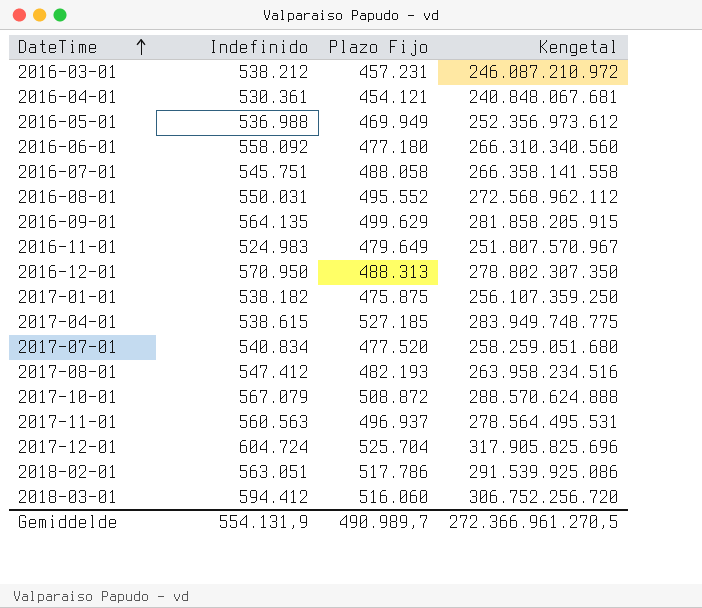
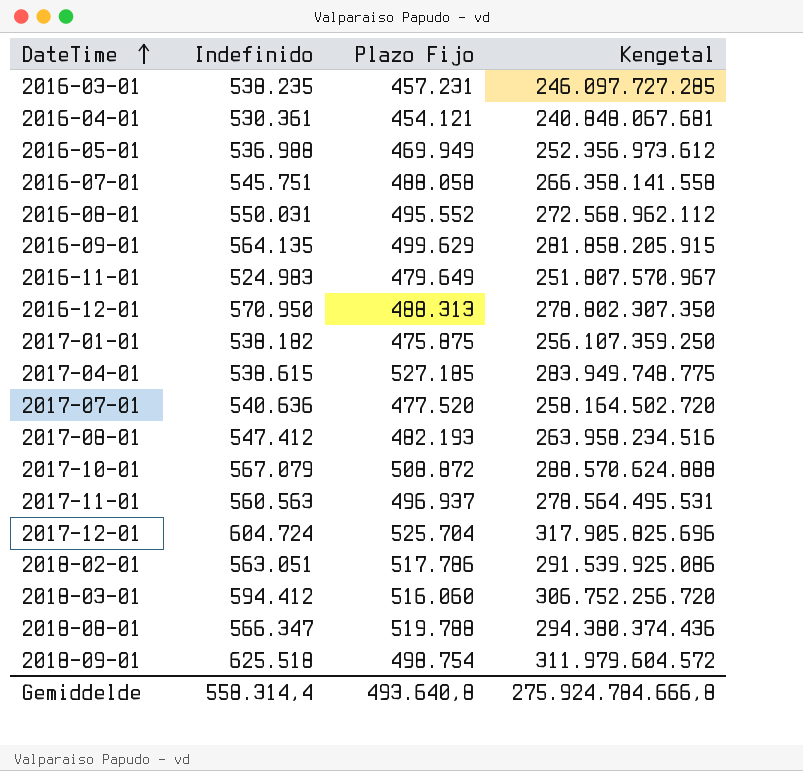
row 2016-06-01: 558.092 | 477.180 | 266.310.340.560 -> none
2016-03-01 | Indefinido: 538.212 -> 538.235
2016-03-01 | Kengetal: 246.087.210.972 -> 246.097.727.285
2017-07-01 | Indefinido: 540.834 -> 540.636
2017-07-01 | Kengetal: 258.259.051.680 -> 258.164.502.720
row 2018-08-01: none -> 566.347 | 519.788 | 294.380.374.436
row 2018-09-01: none -> 625.518 | 498.754 | 311.979.604.572
Gemiddelde | Indefinido: 554.131,9 -> 558.314,4
Gemiddelde | Plazo Fijo: 490.989,7 -> 493.640,8
Gemiddelde | Kengetal: 272.366.961.270,5 -> 275.924.784.666,8

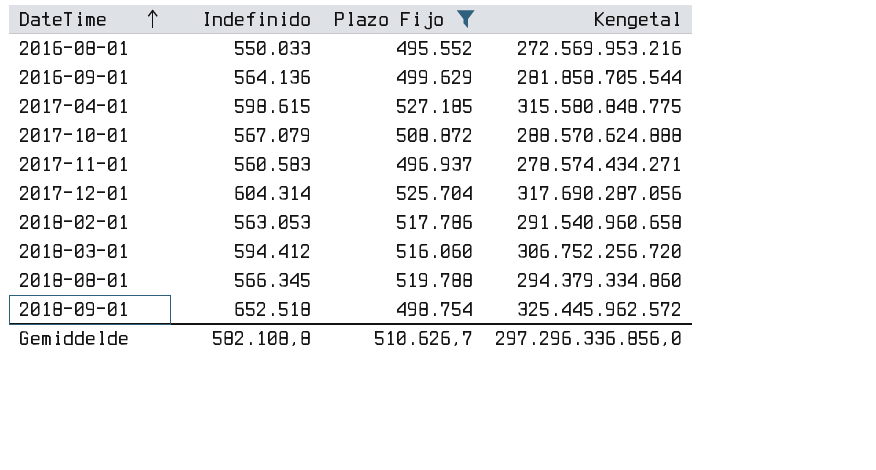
filter: none -> Plazo Fijo >= 495.552
2016-08-01 | Indefinido: 550.031 -> 550.033
2016-08-01 | Kengetal: 272.568.962.112 -> 272.569.953.216
2016-09-01 | Indefinido: 564.135 -> 564.136
2016-09-01 | Kengetal: 281.858.205.915 -> 281.858.705.544
2017-04-01 | Indefinido: 538.615 -> 598.615
2017-04-01 | Kengetal: 283.949.748.775 -> 315.580.848.775
2017-11-01 | Indefinido: 560.563 -> 560.583
2017-11-01 | Kengetal: 278.564.495.531 -> 278.574.434.271
2017-12-01 | Indefinido: 604.724 -> 604.314
2017-12-01 | Kengetal: 317.905.825.696 -> 317.690.287.056
2018-02-01 | Indefinido: 563.051 -> 563.053
2018-02-01 | Kengetal: 291.539.925.086 -> 291.540.960.658
2018-08-01 | Indefinido: 566.347 -> 566.345
2018-08-01 | Kengetal: 294.380.374.436 -> 294.379.334.860
2018-09-01 | Indefinido: 625.518 -> 652.518
2018-09-01 | Kengetal: 311.979.604.572 -> 325.445.962.572
Gemiddelde | Indefinido: 558.314,4 -> 582.108,8
Gemiddelde | Plazo Fijo: 493.640,8 -> 510.626,7
Gemiddelde | Kengetal: 275.924.784.666,8 -> 297.296.336.856,0

